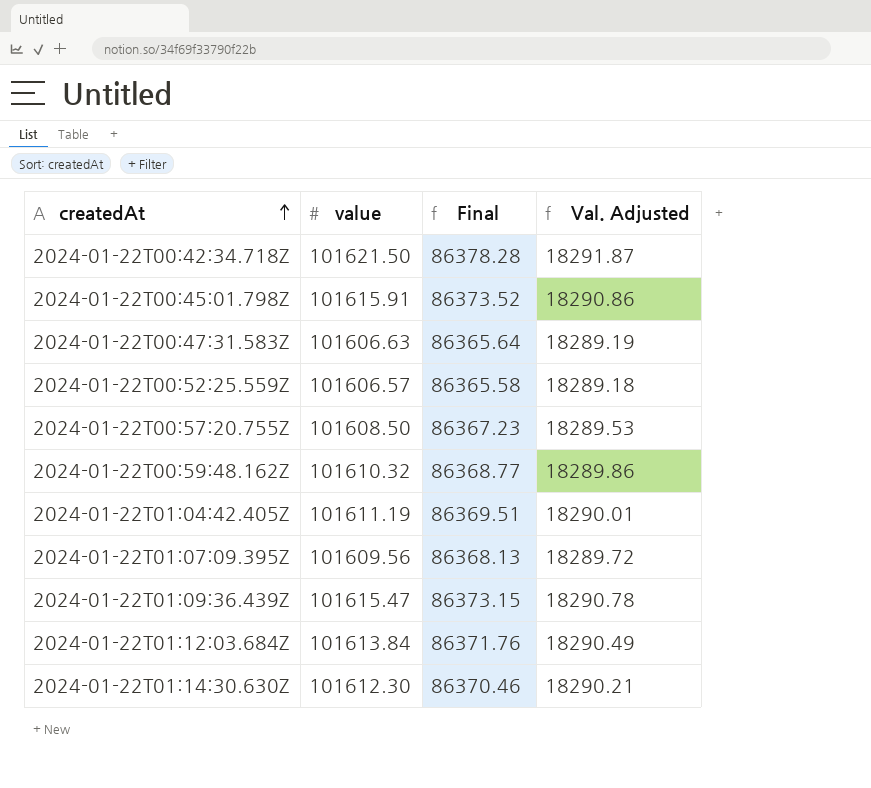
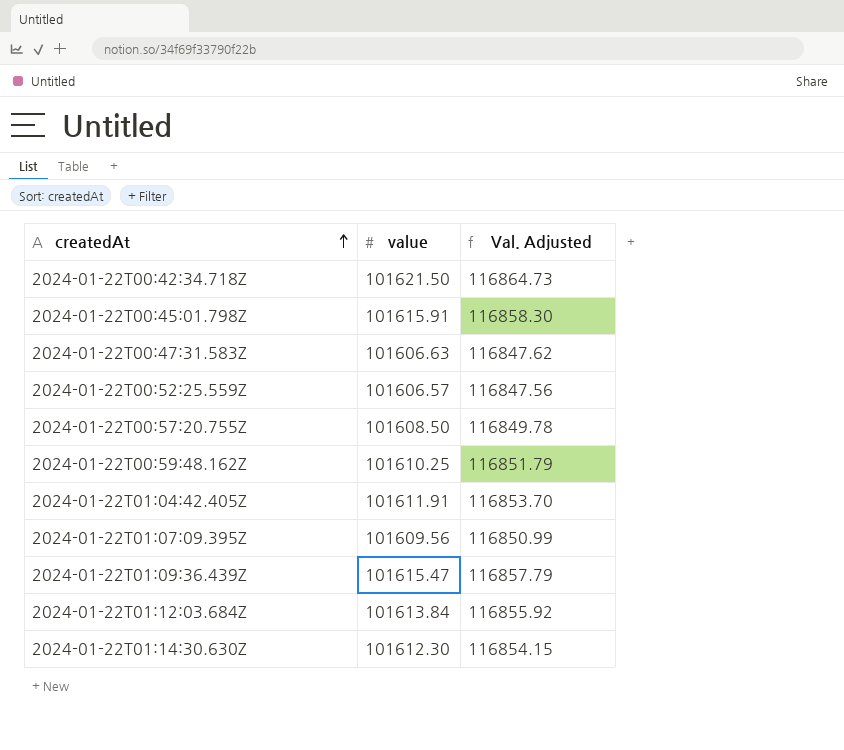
column Final | formula: [value] * 0.85 -> none
column Val. Adjusted | formula: [value] * 0.18 -> [value] * 1.15
2024-01-22T00:59:48.162Z | value: 101610.32 -> 101610.25
2024-01-22T01:04:42.405Z | value: 101611.19 -> 101611.91

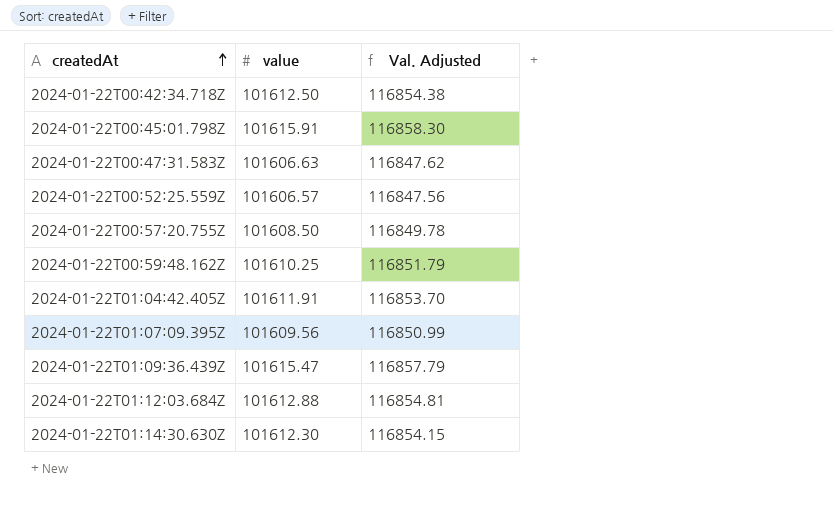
2024-01-22T00:42:34.718Z | value: 101621.50 -> 101612.50
2024-01-22T00:42:34.718Z | Val. Adjusted: 116864.73 -> 116854.38
2024-01-22T01:12:03.684Z | value: 101613.84 -> 101612.88
2024-01-22T01:12:03.684Z | Val. Adjusted: 116855.92 -> 116854.81

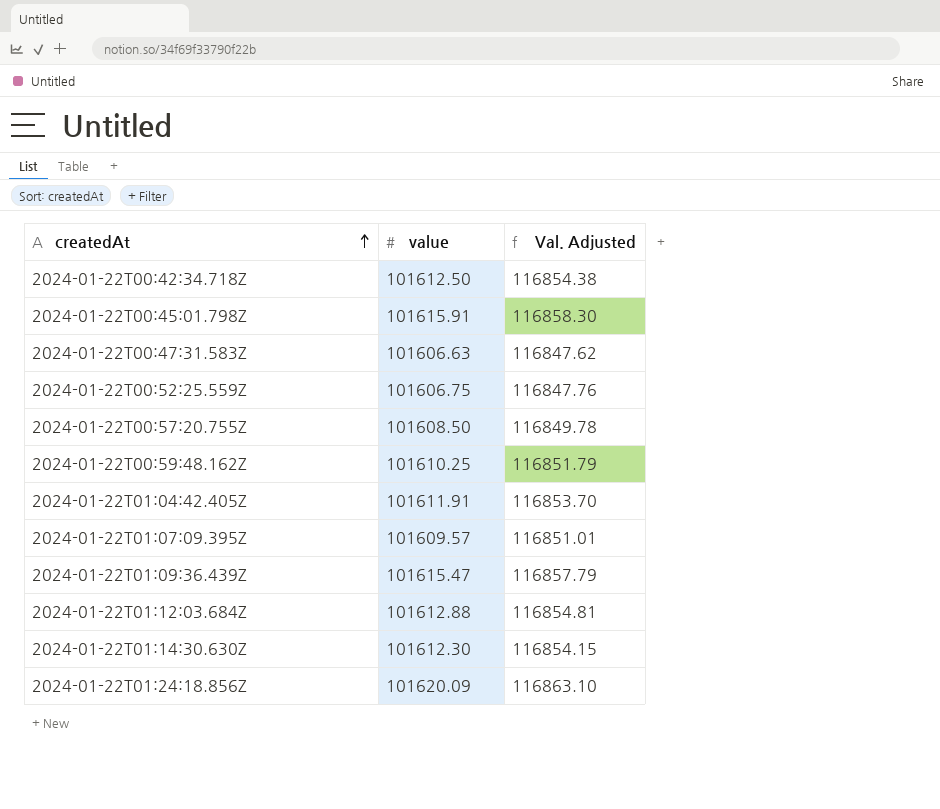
2024-01-22T00:52:25.559Z | value: 101606.57 -> 101606.75
2024-01-22T00:52:25.559Z | Val. Adjusted: 116847.56 -> 116847.76
2024-01-22T01:07:09.395Z | value: 101609.56 -> 101609.57
2024-01-22T01:07:09.395Z | Val. Adjusted: 116850.99 -> 116851.01
row 2024-01-22T01:24:18.856Z: none -> 101620.09 | 116863.10

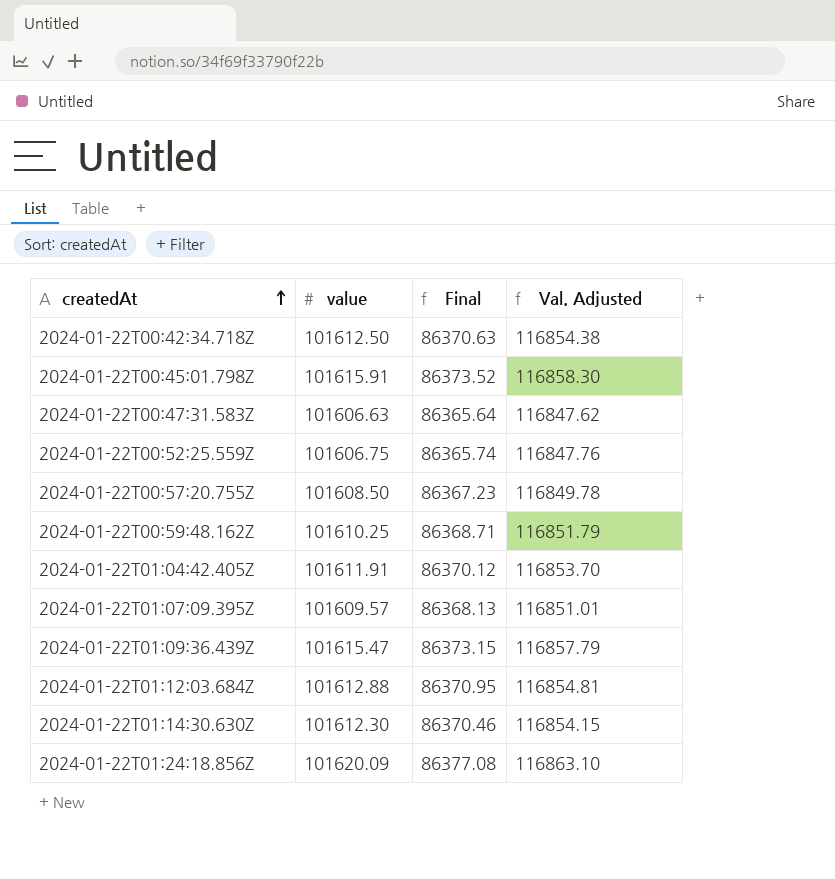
column Final | formula: none -> [value] * 0.85

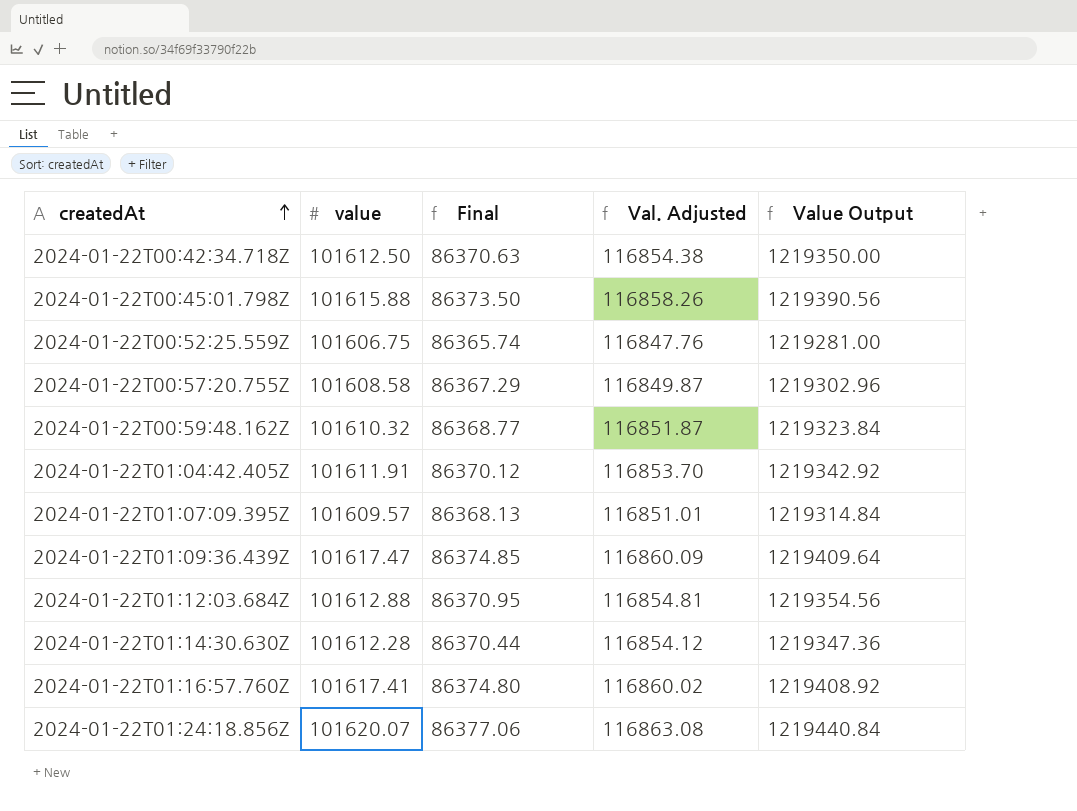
column Value Output | formula: none -> [value] * 12
row 2024-01-22T00:47:31.583Z: 101606.63 | 86365.64 | 116847.62 -> none
2024-01-22T00:45:01.798Z | value: 101615.91 -> 101615.88
2024-01-22T00:45:01.798Z | Final: 86373.52 -> 86373.50
2024-01-22T00:45:01.798Z | Val. Adjusted: 116858.30 -> 116858.26
2024-01-22T00:57:20.755Z | value: 101608.50 -> 101608.58
2024-01-22T00:57:20.755Z | Final: 86367.23 -> 86367.29
2024-01-22T00:57:20.755Z | Val. Adjusted: 116849.78 -> 116849.87
2024-01-22T00:59:48.162Z | value: 101610.25 -> 101610.32
2024-01-22T00:59:48.162Z | Final: 86368.71 -> 86368.77
2024-01-22T00:59:48.162Z | Val. Adjusted: 116851.79 -> 116851.87
2024-01-22T01:09:36.439Z | value: 101615.47 -> 101617.47
2024-01-22T01:09:36.439Z | Final: 86373.15 -> 86374.85
2024-01-22T01:09:36.439Z | Val. Adjusted: 116857.79 -> 116860.09
2024-01-22T01:14:30.630Z | value: 101612.30 -> 101612.28
2024-01-22T01:14:30.630Z | Final: 86370.46 -> 86370.44
2024-01-22T01:14:30.630Z | Val. Adjusted: 116854.15 -> 116854.12
row 2024-01-22T01:16:57.760Z: none -> 101617.41 | 86374.80 | 116860.02 | 1219408.92
2024-01-22T01:24:18.856Z | value: 101620.09 -> 101620.07
2024-01-22T01:24:18.856Z | Final: 86377.08 -> 86377.06
2024-01-22T01:24:18.856Z | Val. Adjusted: 116863.10 -> 116863.08

